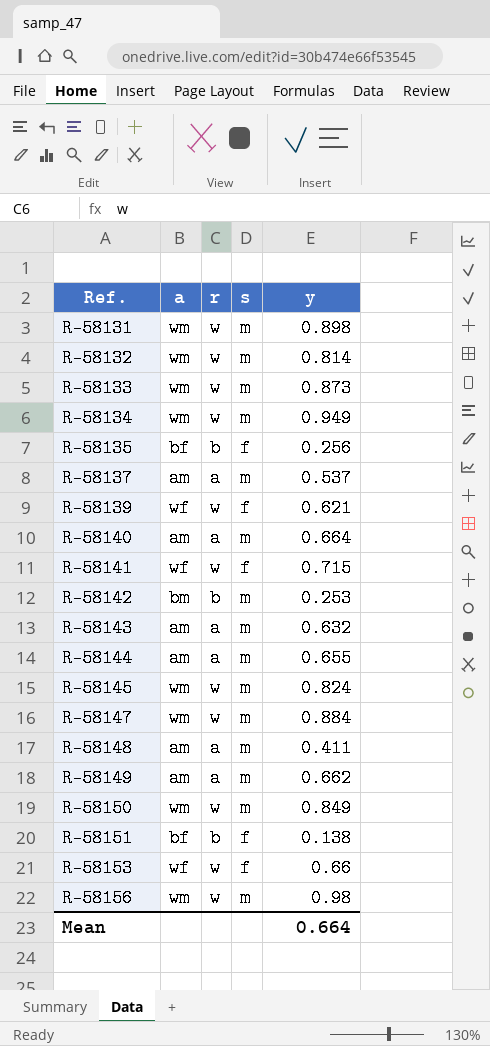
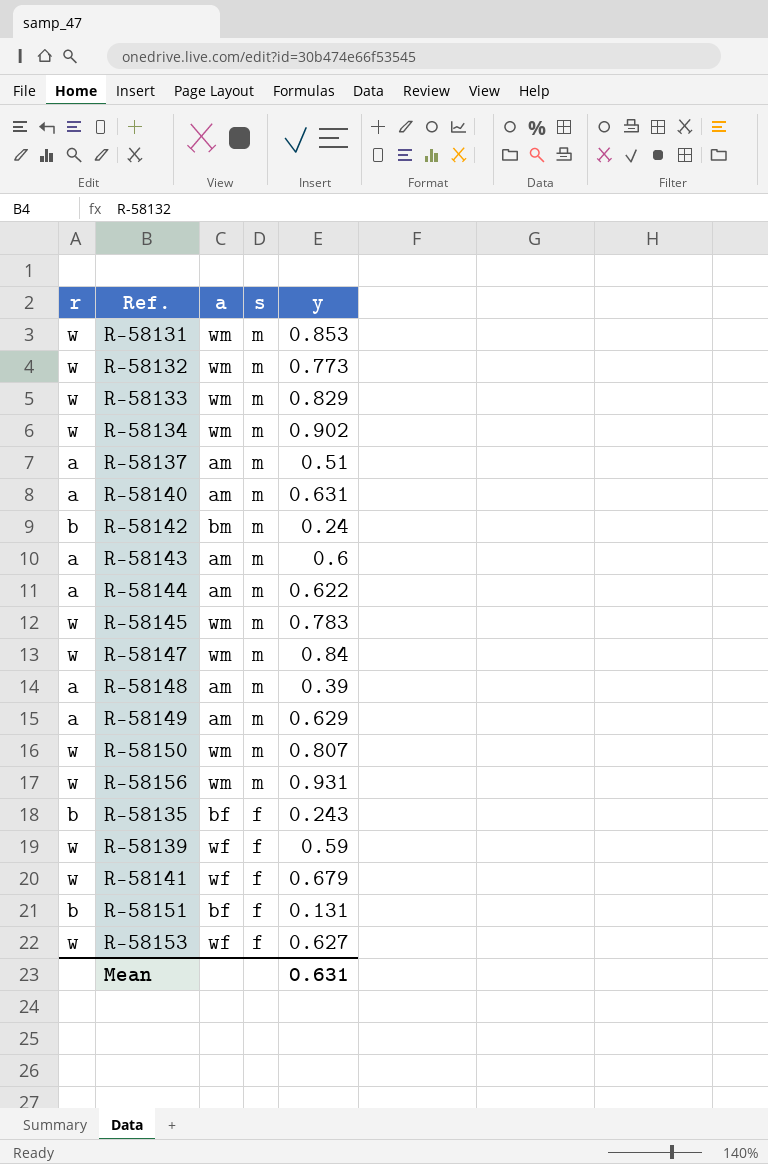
row order: Ref. ascending -> s descending
column r | position: 3 -> 1
R-58131 | y: 0.898 -> 0.853
R-58132 | y: 0.814 -> 0.773
R-58133 | y: 0.873 -> 0.829
R-58134 | y: 0.949 -> 0.902
R-58137 | y: 0.537 -> 0.51
R-58140 | y: 0.664 -> 0.631
R-58142 | y: 0.253 -> 0.24
R-58143 | y: 0.632 -> 0.6
R-58144 | y: 0.655 -> 0.622
R-58145 | y: 0.824 -> 0.783
R-58147 | y: 0.884 -> 0.84
R-58148 | y: 0.411 -> 0.39
R-58149 | y: 0.662 -> 0.629
R-58150 | y: 0.849 -> 0.807
R-58156 | y: 0.98 -> 0.931
R-58135 | y: 0.256 -> 0.243
R-58139 | y: 0.621 -> 0.59
R-58141 | y: 0.715 -> 0.679
R-58151 | y: 0.138 -> 0.131
R-58153 | y: 0.66 -> 0.627
Mean | y: 0.664 -> 0.631

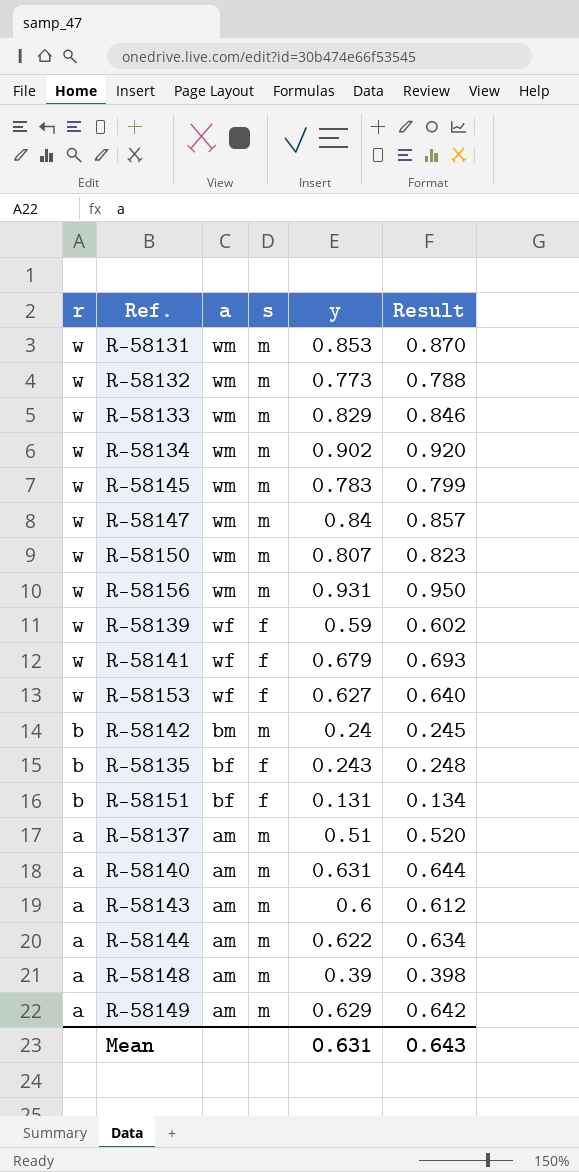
row order: s descending -> r descending
column Result | formula: none -> [y] * 1.02

